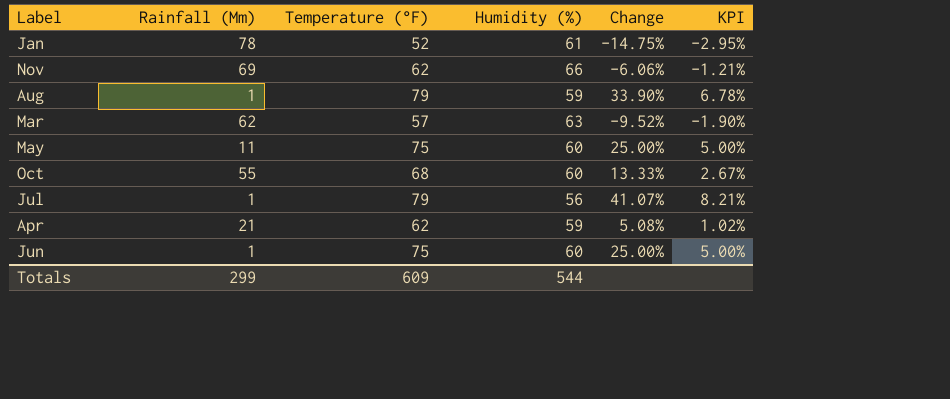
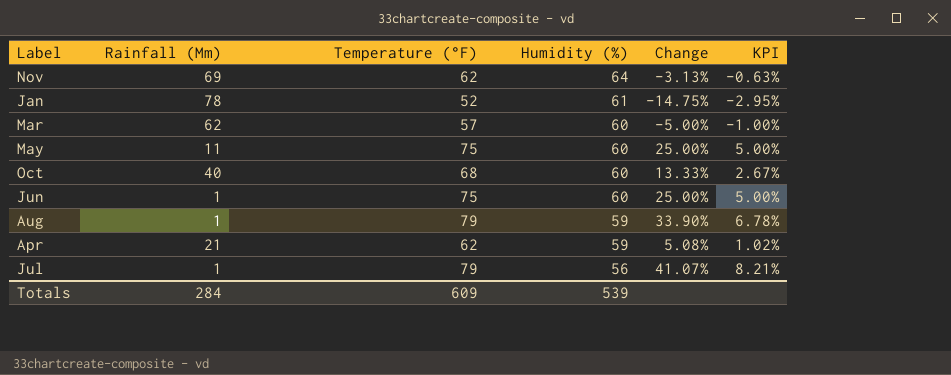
row order: none -> Humidity (%) descending
Nov | Humidity (%): 66 -> 64
Nov | Change: -6.06% -> -3.13%
Nov | KPI: -1.21% -> -0.63%
Mar | Humidity (%): 63 -> 60
Mar | Change: -9.52% -> -5.00%
Mar | KPI: -1.90% -> -1.00%
Oct | Rainfall (Mm): 55 -> 40
Totals | Rainfall (Mm): 299 -> 284
Totals | Humidity (%): 544 -> 539

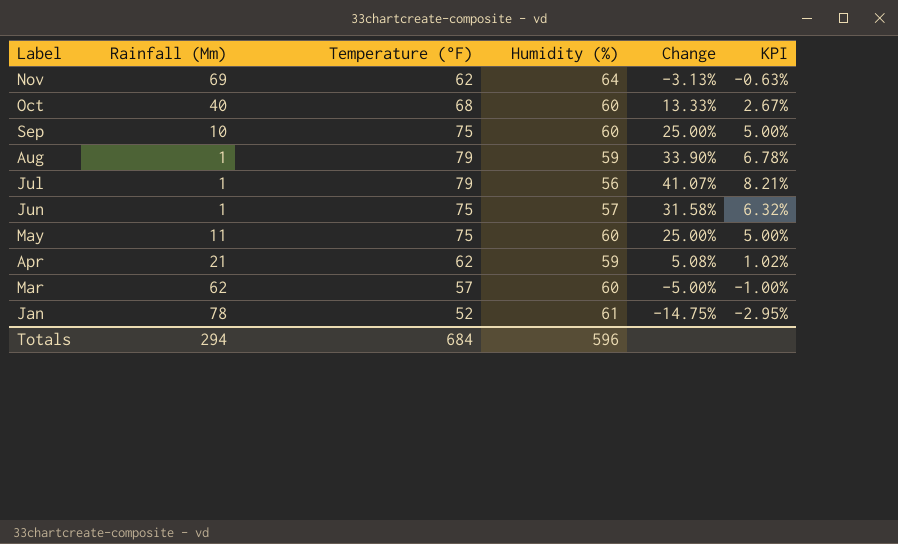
row order: Humidity (%) descending -> Label descending
row Sep: none -> 10 | 75 | 60 | 25.00% | 5.00%
Jun | Humidity (%): 60 -> 57
Jun | Change: 25.00% -> 31.58%
Jun | KPI: 5.00% -> 6.32%
Totals | Rainfall (Mm): 284 -> 294
Totals | Temperature (°F): 609 -> 684
Totals | Humidity (%): 539 -> 596

